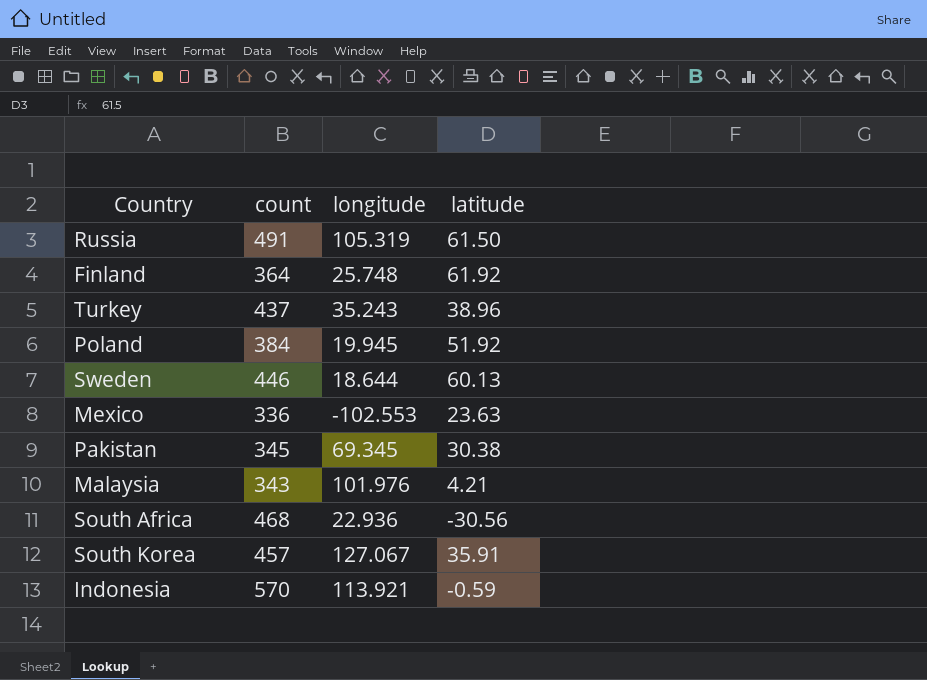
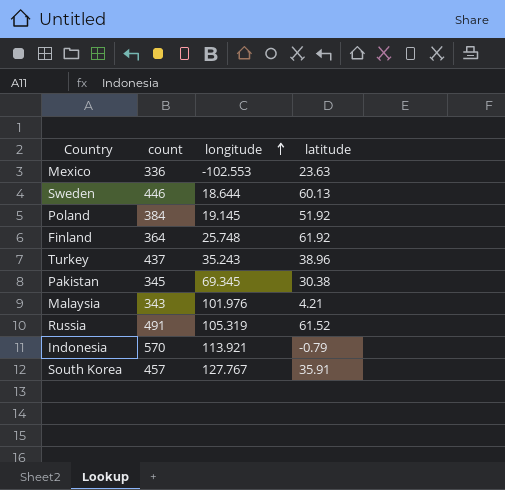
row order: none -> longitude ascending
row South Africa: 468 | 22.936 | -30.56 -> none
Poland | longitude: 19.945 -> 19.145
Russia | latitude: 61.50 -> 61.52
Indonesia | latitude: -0.59 -> -0.79
South Korea | longitude: 127.067 -> 127.767

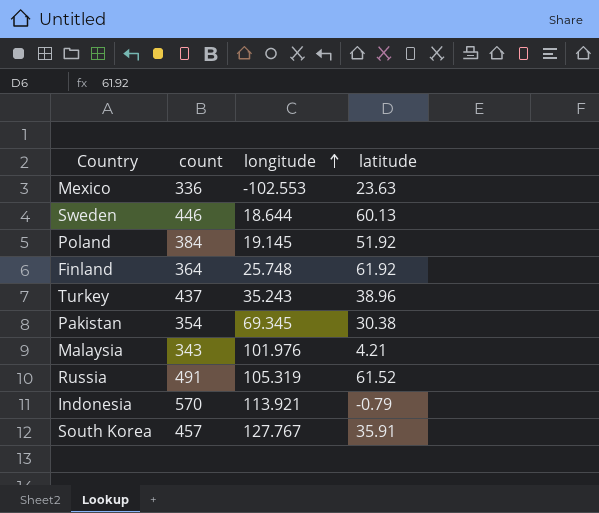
Pakistan | count: 345 -> 354

